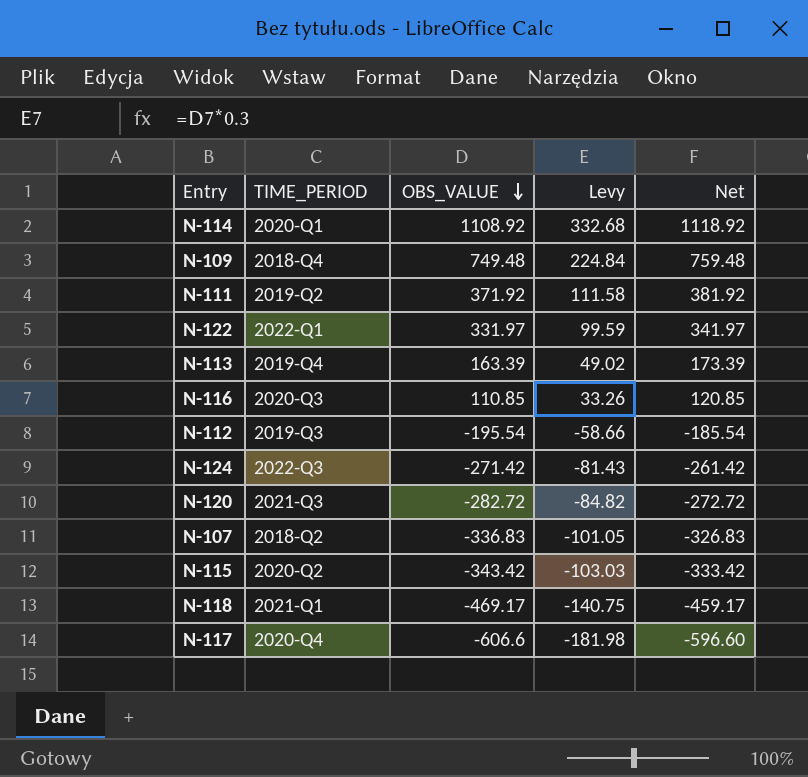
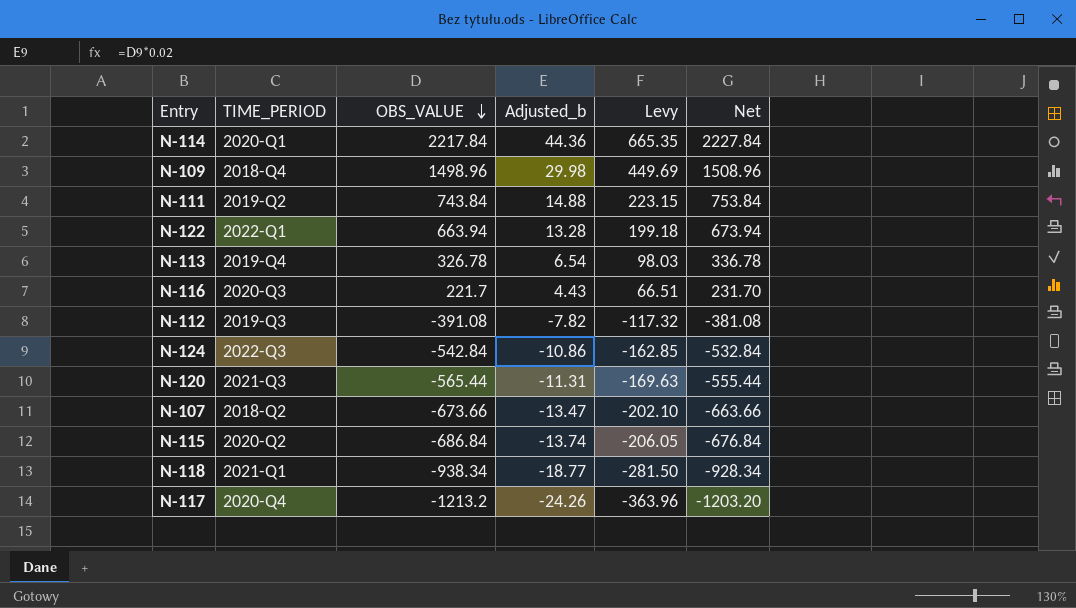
column Adjusted_b | formula: none -> [OBS_VALUE] * 0.02
N-114 | OBS_VALUE: 1108.92 -> 2217.84
N-114 | Levy: 332.68 -> 665.35
N-114 | Net: 1118.92 -> 2227.84
N-109 | OBS_VALUE: 749.48 -> 1498.96
N-109 | Levy: 224.84 -> 449.69
N-109 | Net: 759.48 -> 1508.96
N-111 | OBS_VALUE: 371.92 -> 743.84
N-111 | Levy: 111.58 -> 223.15
N-111 | Net: 381.92 -> 753.84
N-122 | OBS_VALUE: 331.97 -> 663.94
N-122 | Levy: 99.59 -> 199.18
N-122 | Net: 341.97 -> 673.94
N-113 | OBS_VALUE: 163.39 -> 326.78
N-113 | Levy: 49.02 -> 98.03
N-113 | Net: 173.39 -> 336.78
N-116 | OBS_VALUE: 110.85 -> 221.7
N-116 | Levy: 33.26 -> 66.51
N-116 | Net: 120.85 -> 231.70
N-112 | OBS_VALUE: -195.54 -> -391.08
N-112 | Levy: -58.66 -> -117.32
N-112 | Net: -185.54 -> -381.08
N-124 | OBS_VALUE: -271.42 -> -542.84
N-124 | Levy: -81.43 -> -162.85
N-124 | Net: -261.42 -> -532.84
N-120 | OBS_VALUE: -282.72 -> -565.44
N-120 | Levy: -84.82 -> -169.63
N-120 | Net: -272.72 -> -555.44
N-107 | OBS_VALUE: -336.83 -> -673.66
N-107 | Levy: -101.05 -> -202.10
N-107 | Net: -326.83 -> -663.66
N-115 | OBS_VALUE: -343.42 -> -686.84
N-115 | Levy: -103.03 -> -206.05
N-115 | Net: -333.42 -> -676.84
N-118 | OBS_VALUE: -469.17 -> -938.34
N-118 | Levy: -140.75 -> -281.50
N-118 | Net: -459.17 -> -928.34
N-117 | OBS_VALUE: -606.6 -> -1213.2
N-117 | Levy: -181.98 -> -363.96
N-117 | Net: -596.60 -> -1203.20

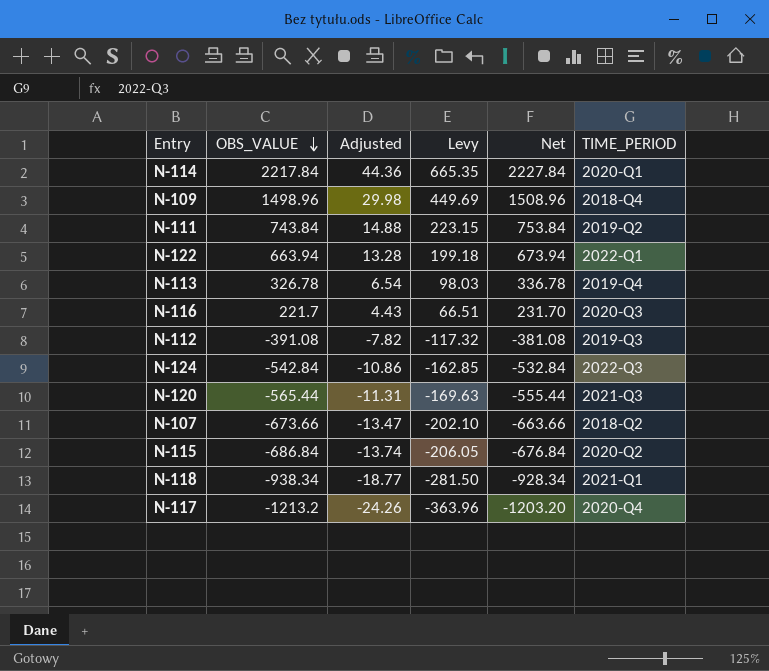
column name: Adjusted_b -> Adjusted
column TIME_PERIOD | position: 2 -> 6

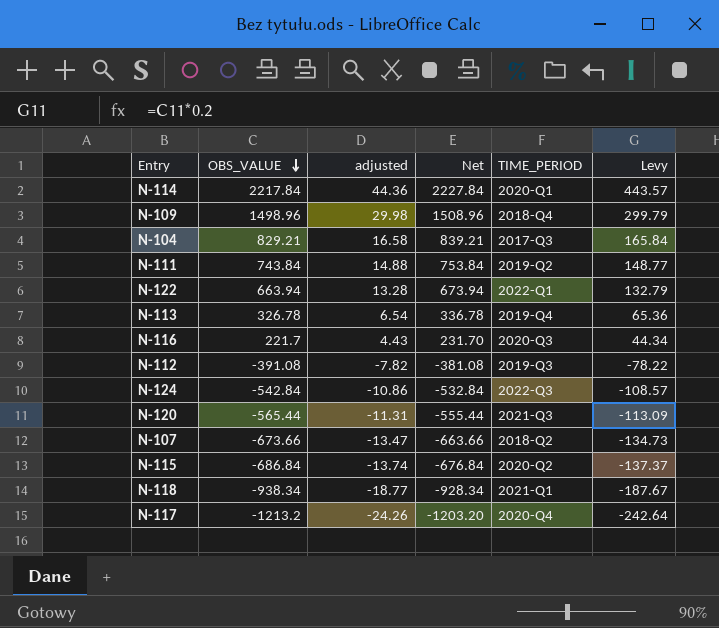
column name: Adjusted -> adjusted
column Levy | formula: [OBS_VALUE] * 0.3 -> [OBS_VALUE] * 0.2
column Levy | position: 4 -> 6
row N-104: none -> 829.21 | 16.58 | 839.21 | 2017-Q3 | 165.84

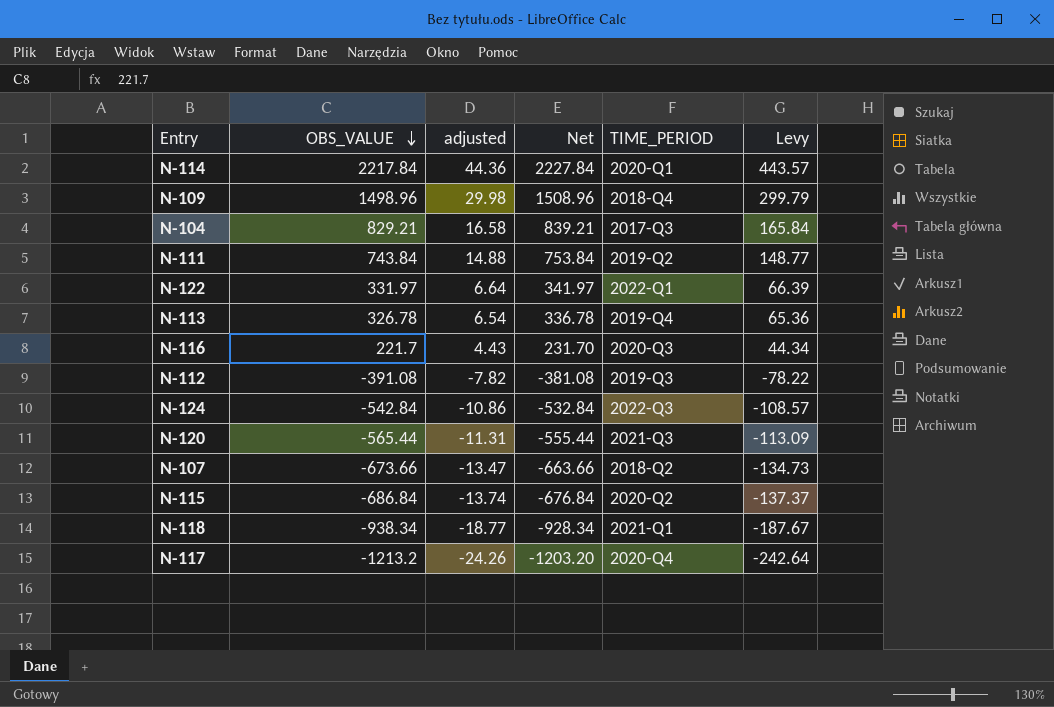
N-122 | OBS_VALUE: 663.94 -> 331.97
N-122 | adjusted: 13.28 -> 6.64
N-122 | Net: 673.94 -> 341.97
N-122 | Levy: 132.79 -> 66.39

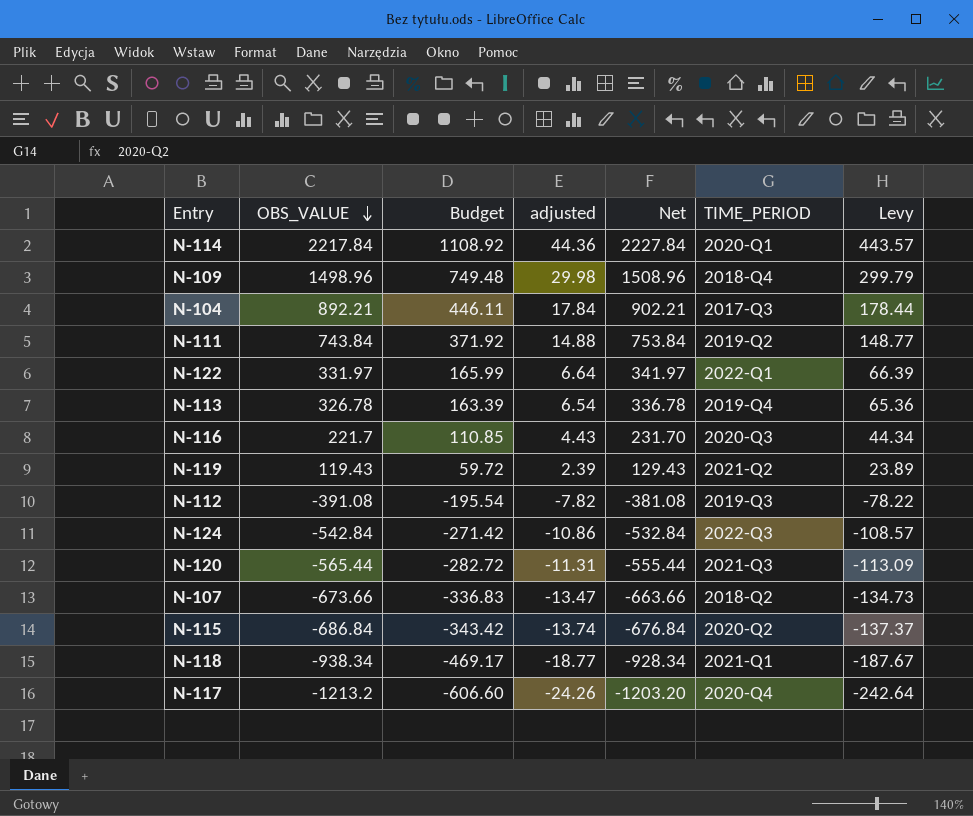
column Budget | formula: none -> [OBS_VALUE] * 0.5
N-104 | OBS_VALUE: 829.21 -> 892.21
N-104 | adjusted: 16.58 -> 17.84
N-104 | Net: 839.21 -> 902.21
N-104 | Levy: 165.84 -> 178.44
row N-119: none -> 119.43 | 59.72 | 2.39 | 129.43 | 2021-Q2 | 23.89

